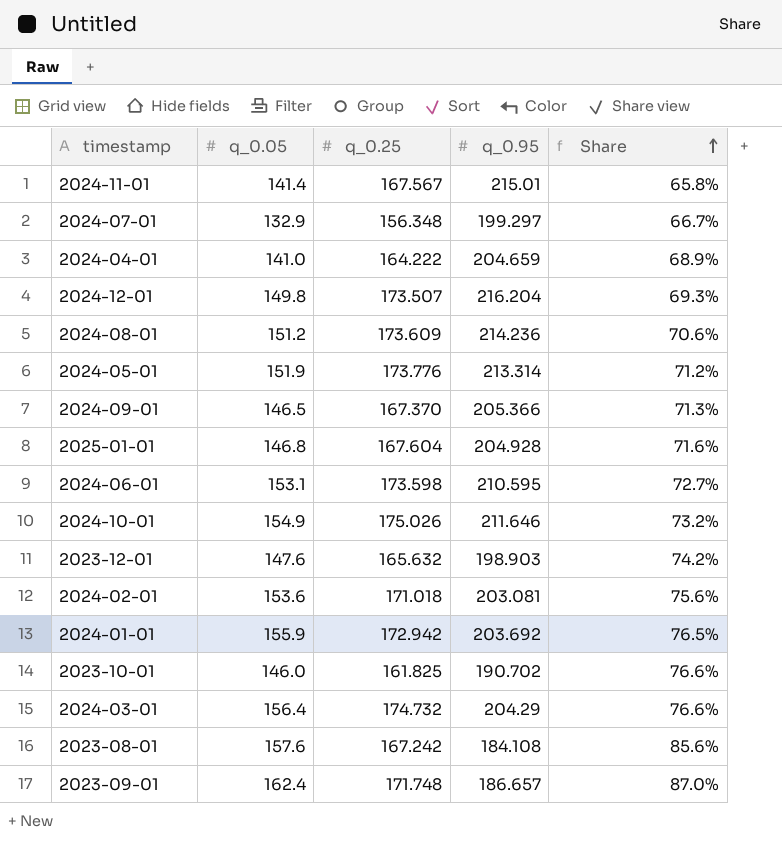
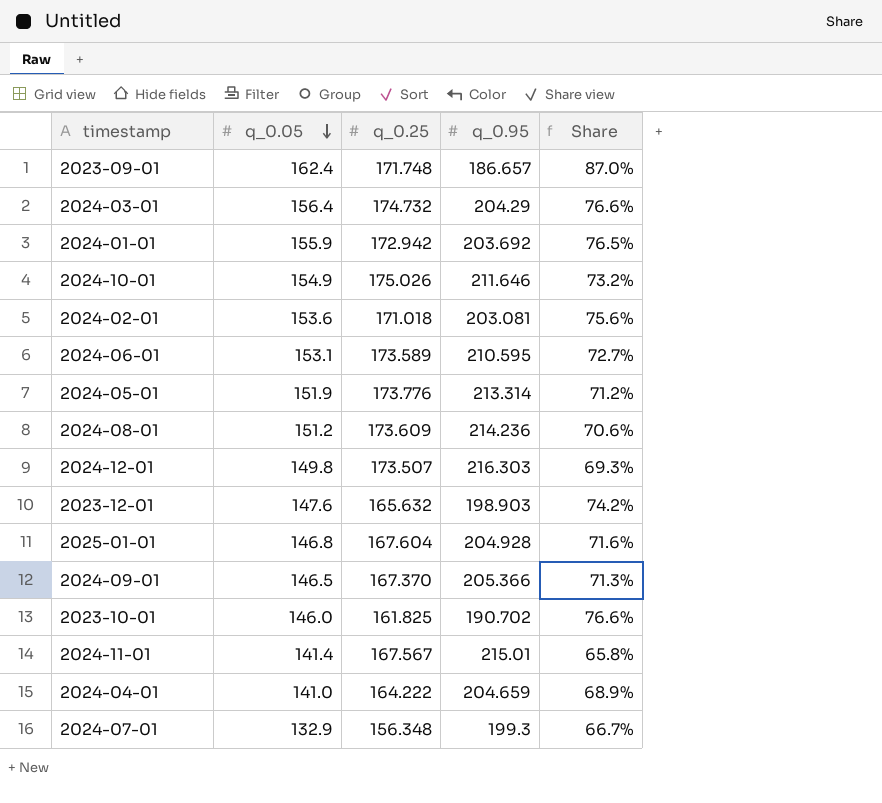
row order: Share ascending -> q_0.05 descending
row 2023-08-01: 157.6 | 167.242 | 184.108 | 85.6% -> none
2024-06-01 | q_0.25: 173.598 -> 173.589
2024-12-01 | q_0.95: 216.204 -> 216.303
2024-07-01 | q_0.95: 199.297 -> 199.3

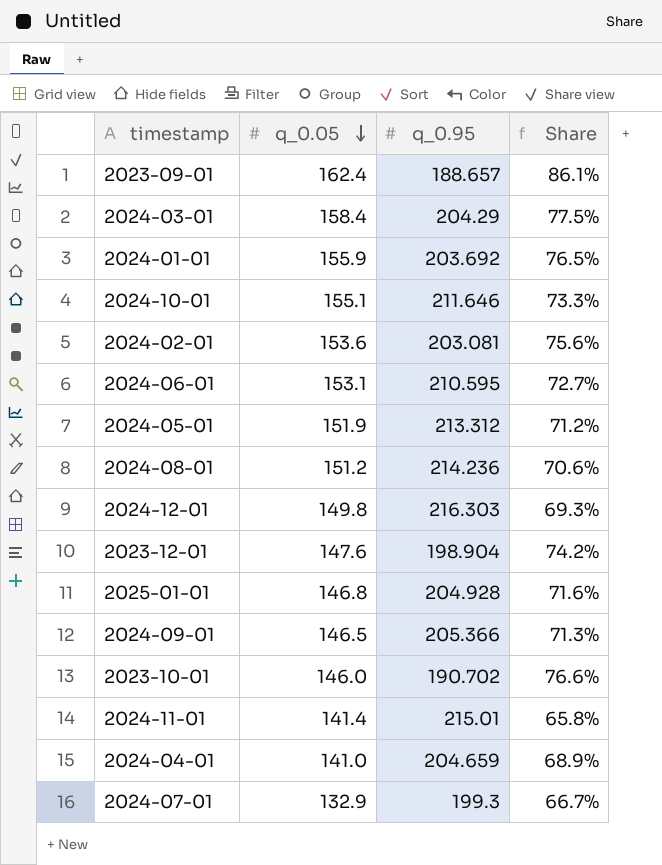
column q_0.25 | position: 3 -> none
2023-09-01 | q_0.95: 186.657 -> 188.657
2023-09-01 | Share: 87.0% -> 86.1%
2024-03-01 | q_0.05: 156.4 -> 158.4
2024-03-01 | Share: 76.6% -> 77.5%
2024-10-01 | q_0.05: 154.9 -> 155.1
2024-10-01 | Share: 73.2% -> 73.3%
2024-05-01 | q_0.95: 213.314 -> 213.312
2023-12-01 | q_0.95: 198.903 -> 198.904

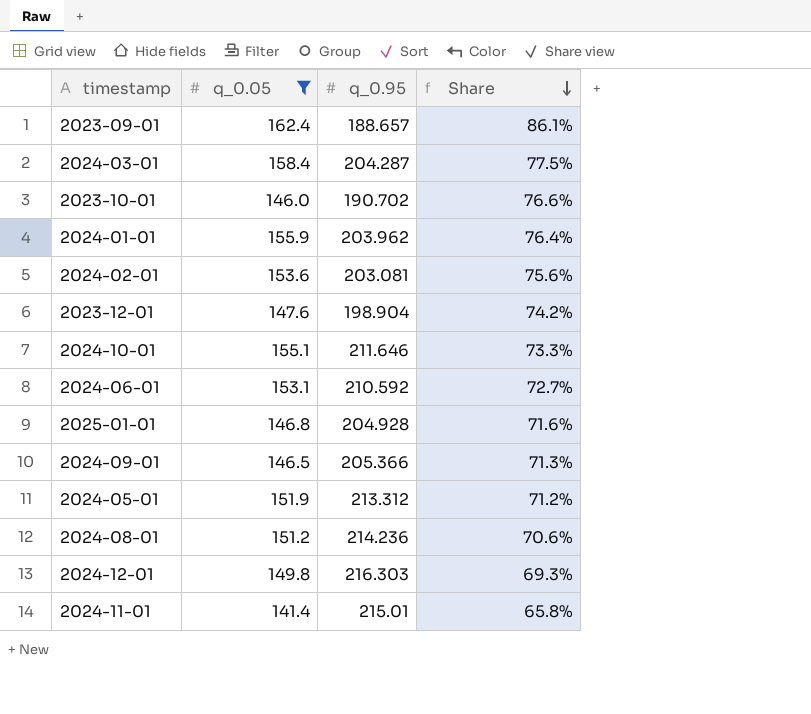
filter: none -> q_0.05 >= 141.4
row order: q_0.05 descending -> Share descending
2024-03-01 | q_0.95: 204.29 -> 204.287
2024-01-01 | q_0.95: 203.692 -> 203.962
2024-01-01 | Share: 76.5% -> 76.4%
2024-06-01 | q_0.95: 210.595 -> 210.592

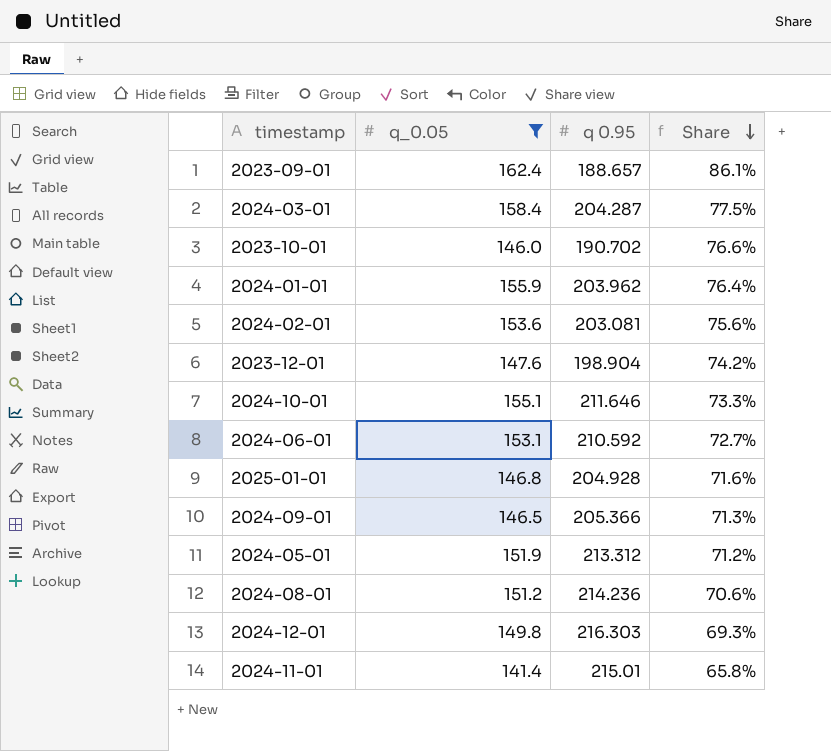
column name: q_0.95 -> q 0.95

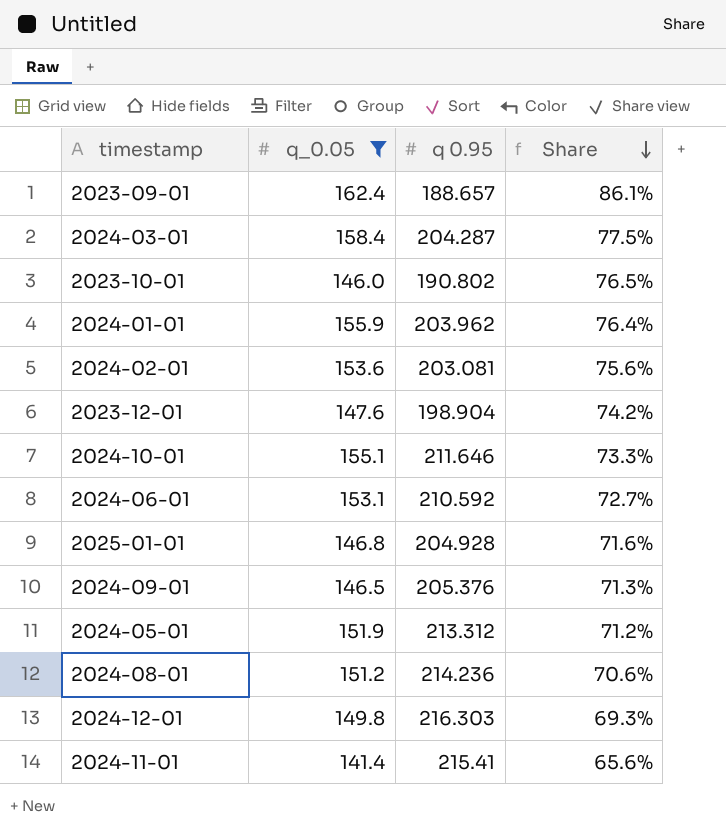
2023-10-01 | q 0.95: 190.702 -> 190.802
2023-10-01 | Share: 76.6% -> 76.5%
2024-09-01 | q 0.95: 205.366 -> 205.376
2024-11-01 | q 0.95: 215.01 -> 215.41
2024-11-01 | Share: 65.8% -> 65.6%

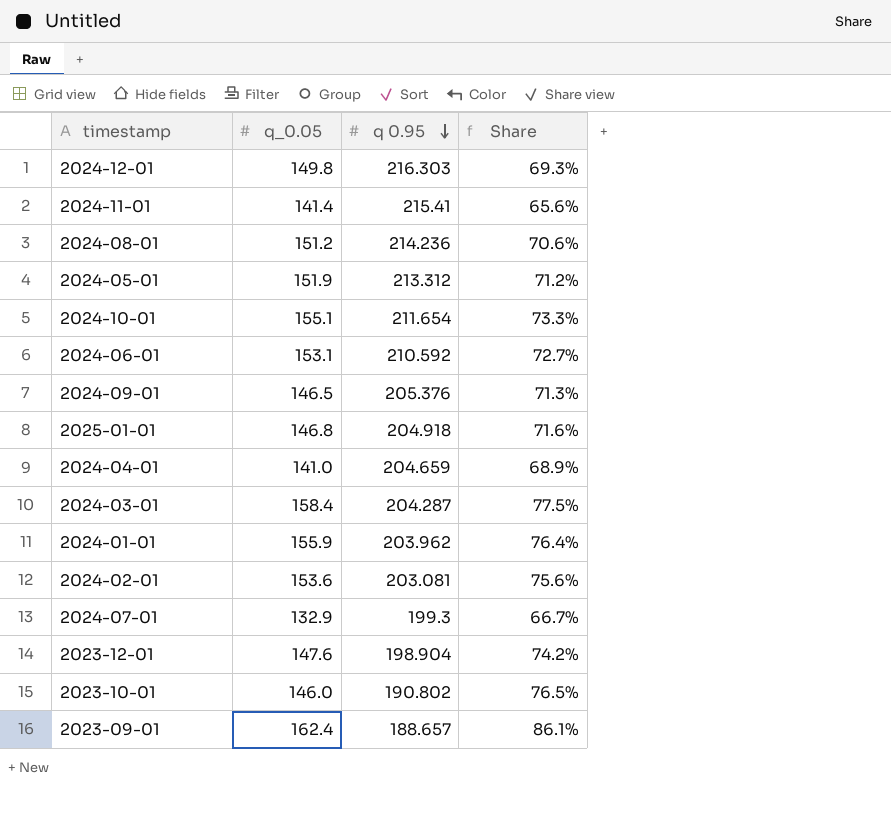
filter: q_0.05 >= 141.4 -> none
row order: Share descending -> q 0.95 descending
2024-10-01 | q 0.95: 211.646 -> 211.654
2025-01-01 | q 0.95: 204.928 -> 204.918

